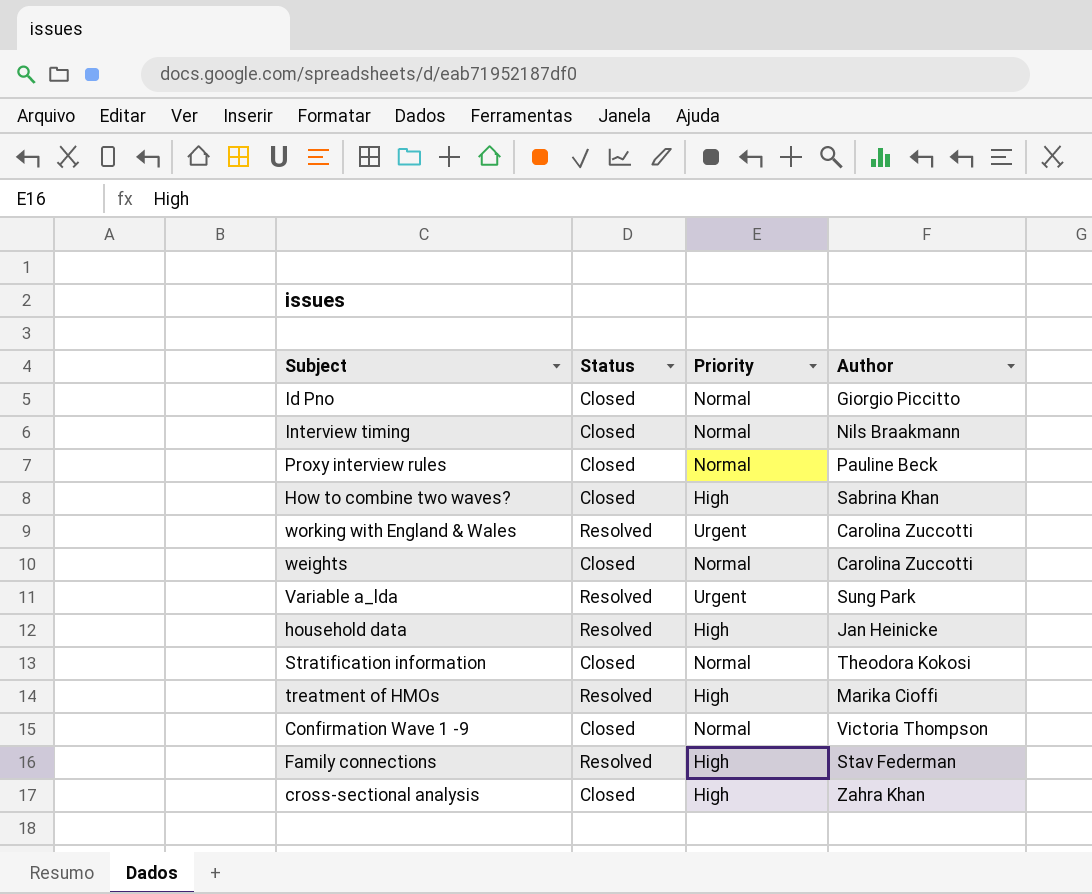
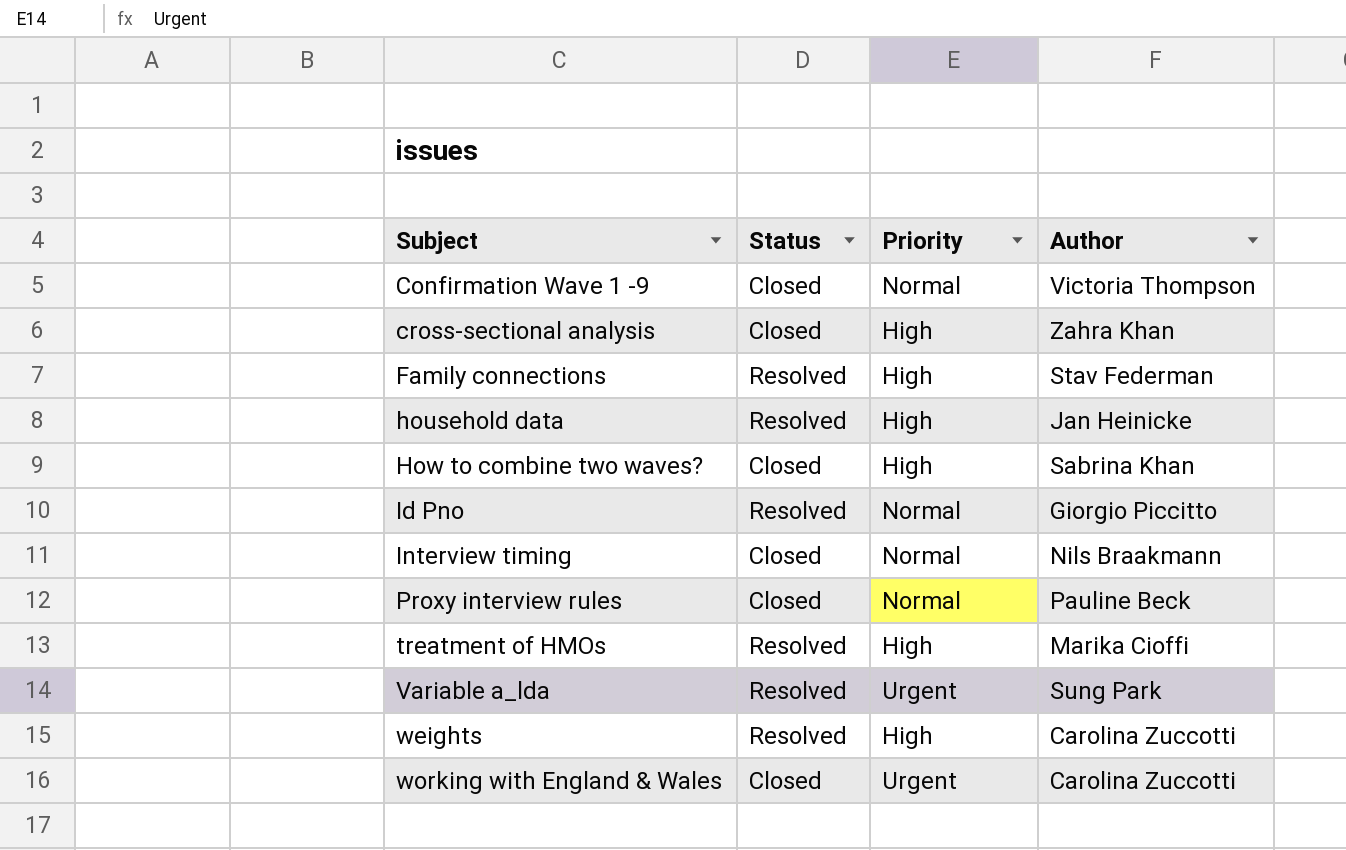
row order: none -> Subject ascending
row Stratification information: Closed | Normal | Theodora Kokosi -> none
Id Pno | Status: Closed -> Resolved
weights | Status: Closed -> Resolved
weights | Priority: Normal -> High
working with England & Wales | Status: Resolved -> Closed

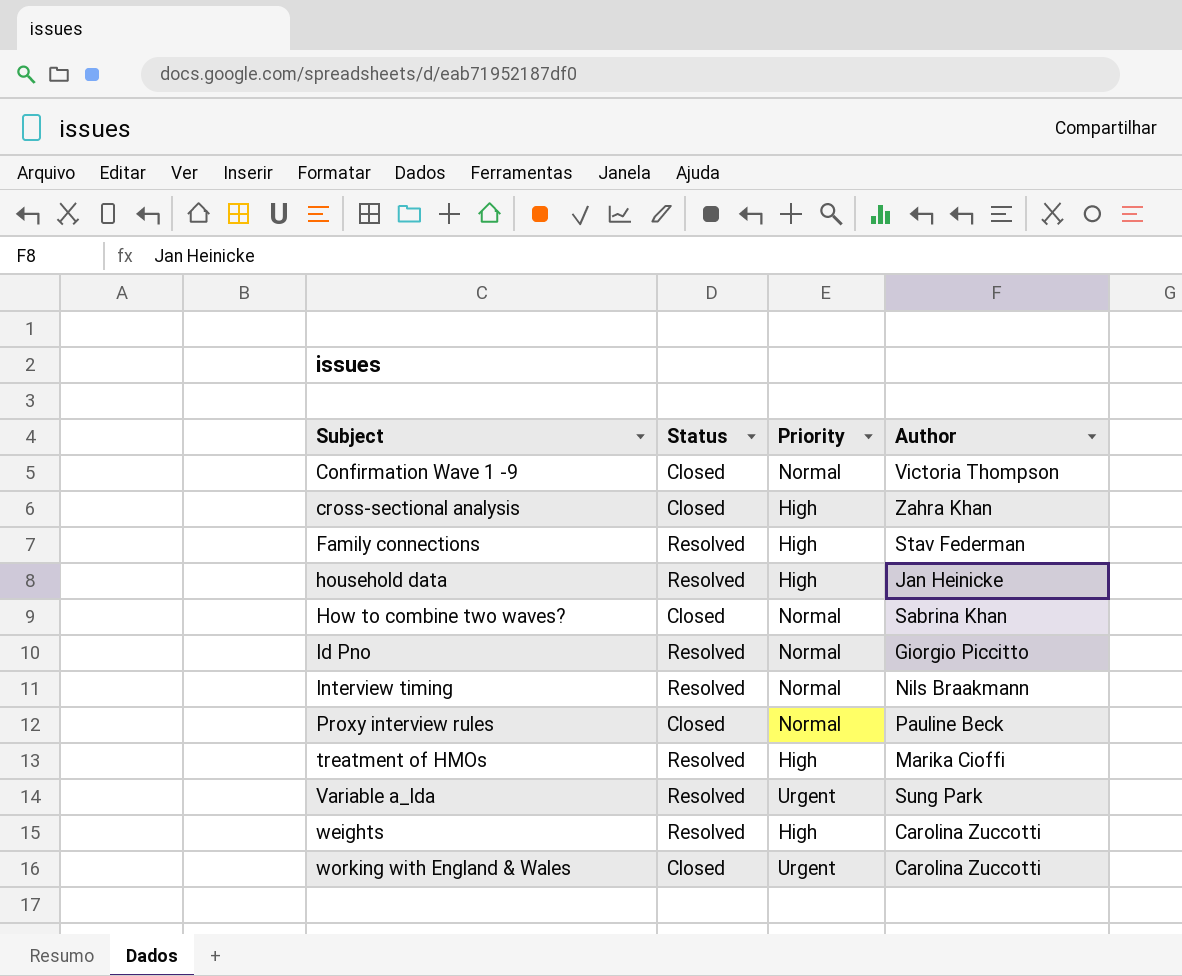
How to combine two waves? | Priority: High -> Normal
Interview timing | Status: Closed -> Resolved

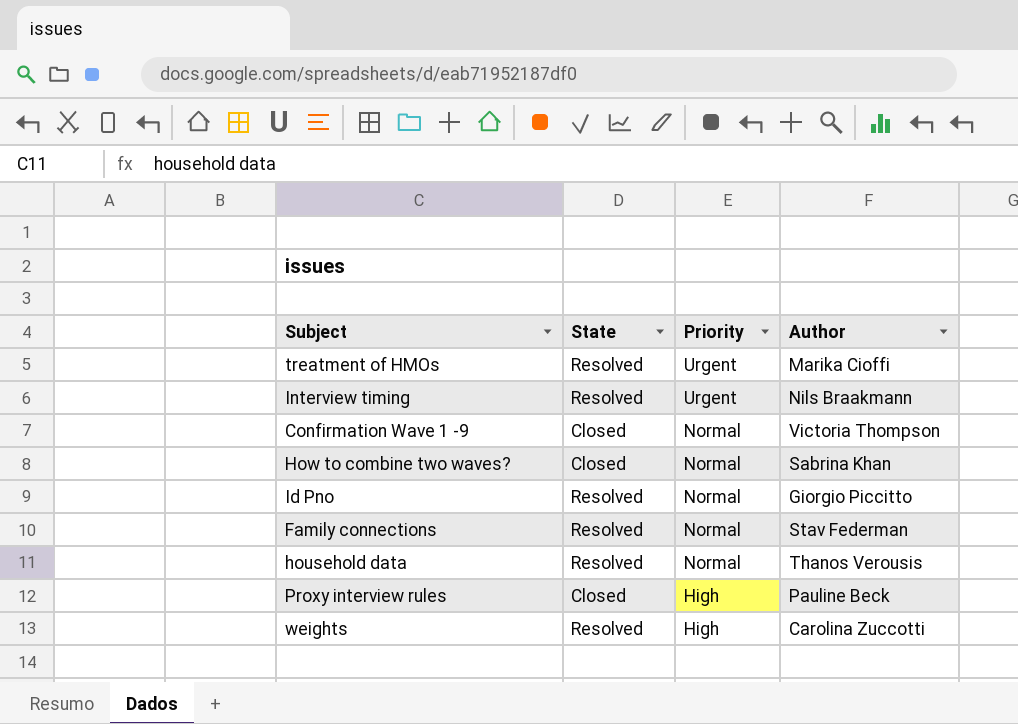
row order: Subject ascending -> Priority descending
column name: Status -> State
row cross-sectional analysis: Closed | High | Zahra Khan -> none
row Variable a_lda: Resolved | Urgent | Sung Park -> none
row working with England & Wales: Closed | Urgent | Carolina Zuccotti -> none
treatment of HMOs | Priority: High -> Urgent
Interview timing | Priority: Normal -> Urgent
Family connections | Priority: High -> Normal
household data | Priority: High -> Normal
household data | Author: Jan Heinicke -> Thanos Verousis
Proxy interview rules | Priority: Normal -> High

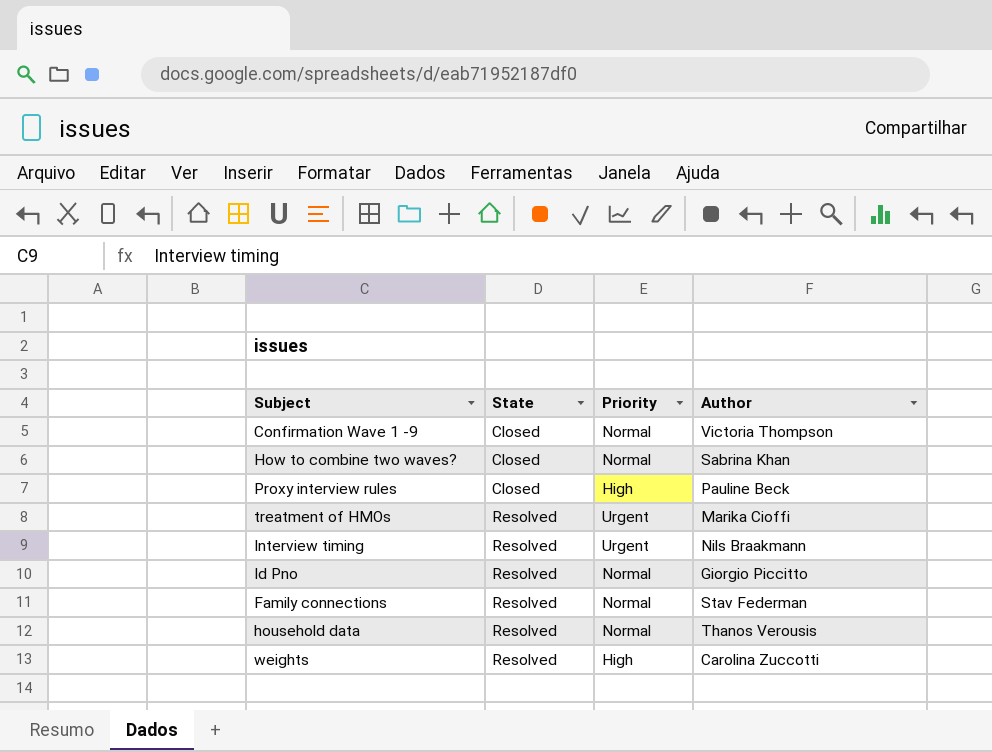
row order: Priority descending -> State ascending

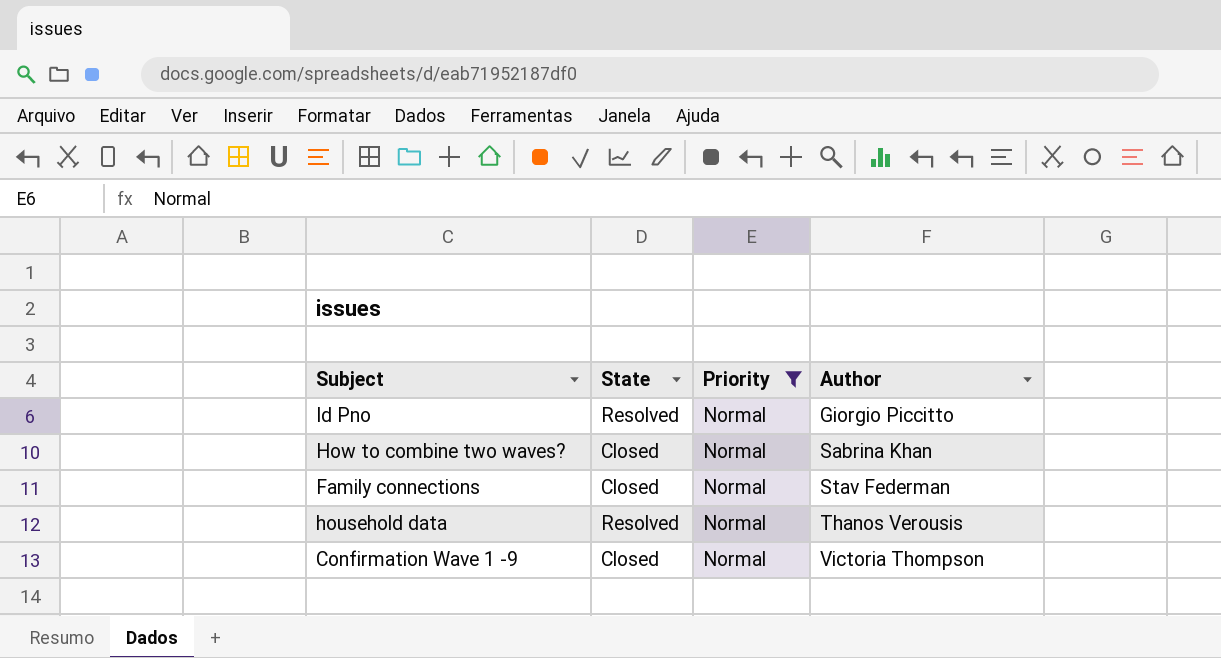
filter: none -> Priority = Normal
row order: State ascending -> Author ascending
Family connections | State: Resolved -> Closed

